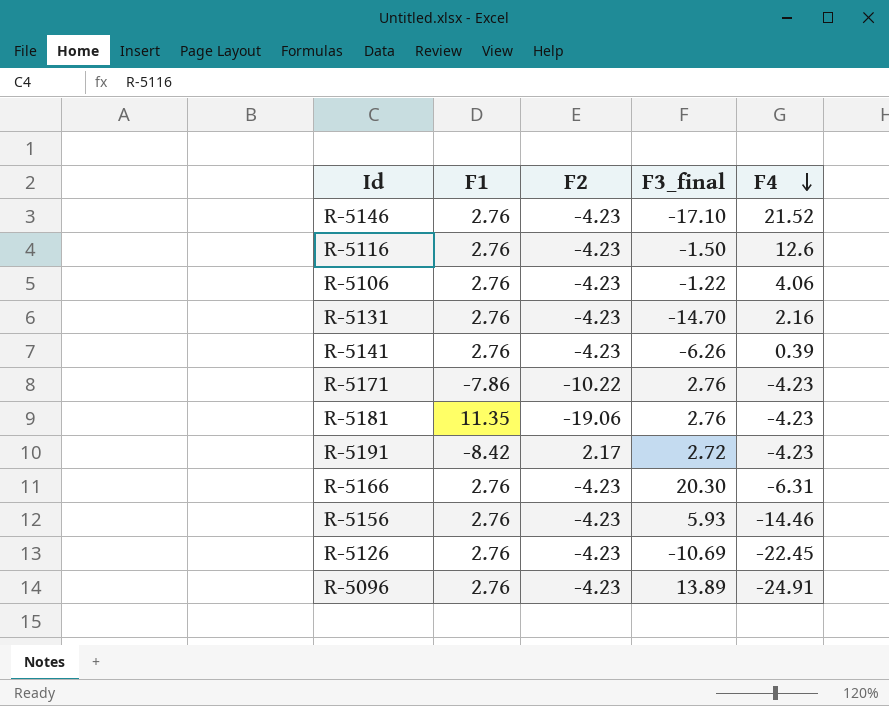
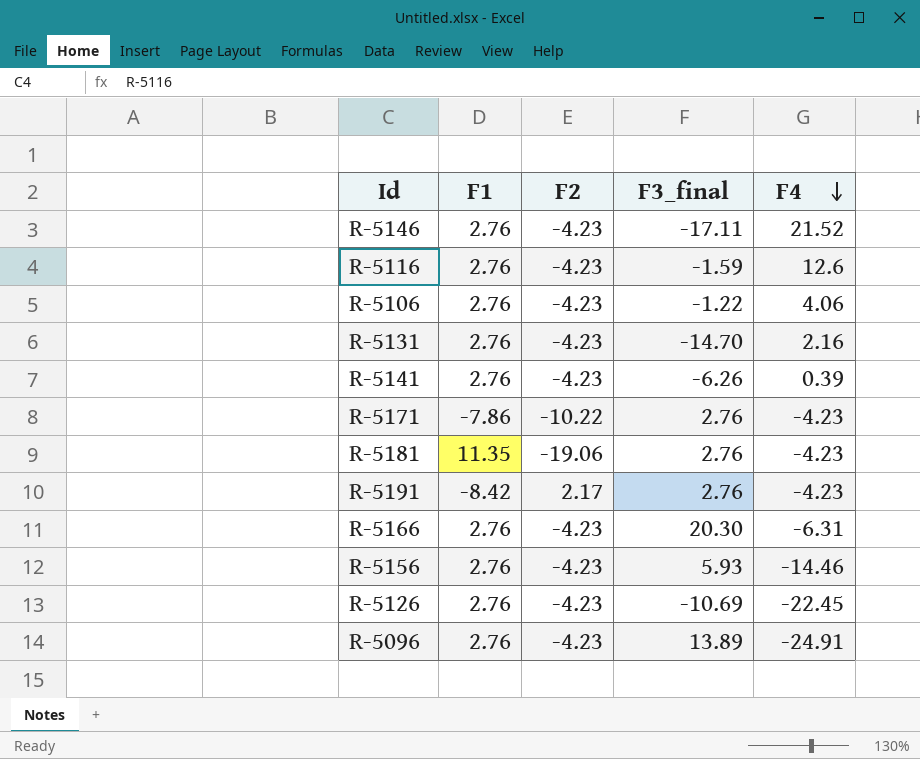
R-5146 | F3_final: -17.10 -> -17.11
R-5116 | F3_final: -1.50 -> -1.59
R-5191 | F3_final: 2.72 -> 2.76

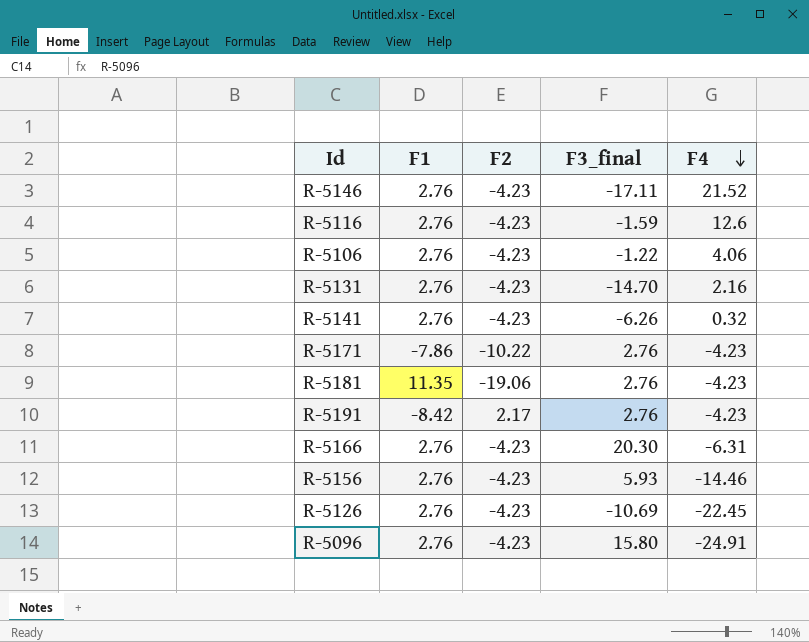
R-5141 | F4: 0.39 -> 0.32
R-5096 | F3_final: 13.89 -> 15.80

